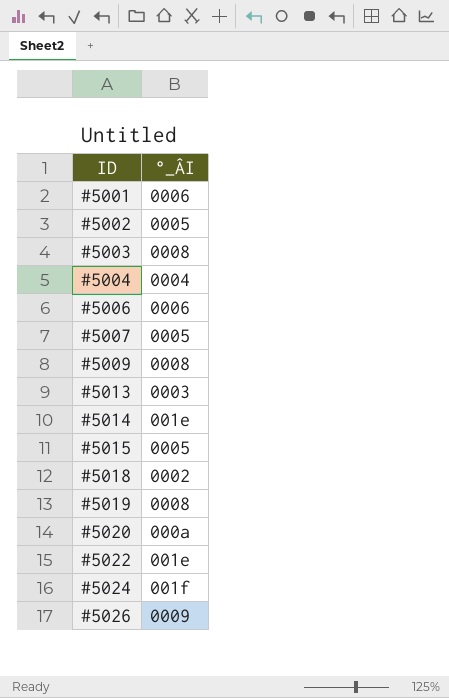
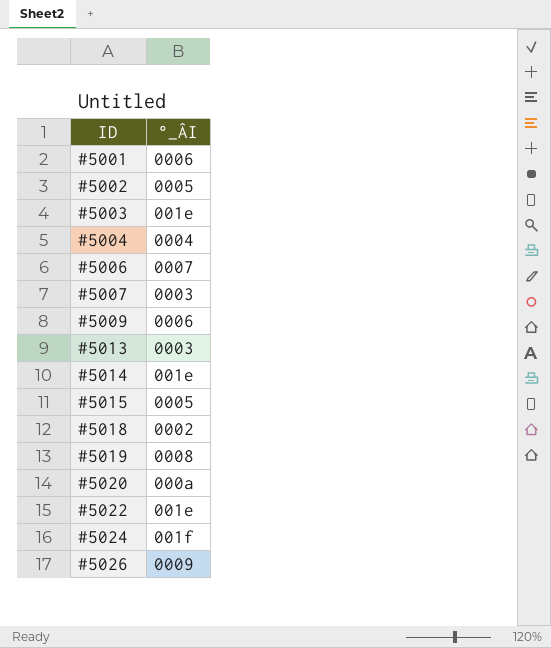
#5003 | °_ÂI: 0008 -> 001e
#5006 | °_ÂI: 0006 -> 0007
#5007 | °_ÂI: 0005 -> 0003
#5009 | °_ÂI: 0008 -> 0006

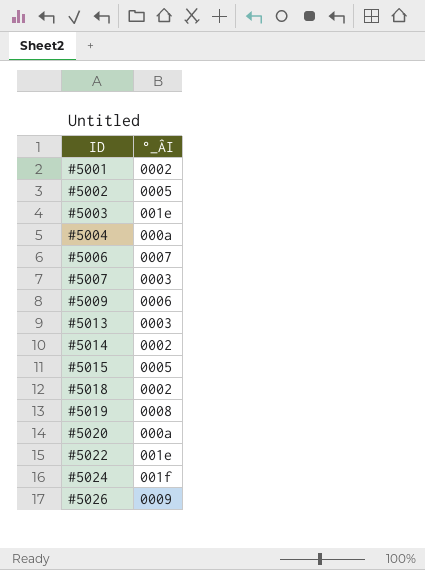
#5001 | °_ÂI: 0006 -> 0002
#5004 | °_ÂI: 0004 -> 000a
#5014 | °_ÂI: 001e -> 0002

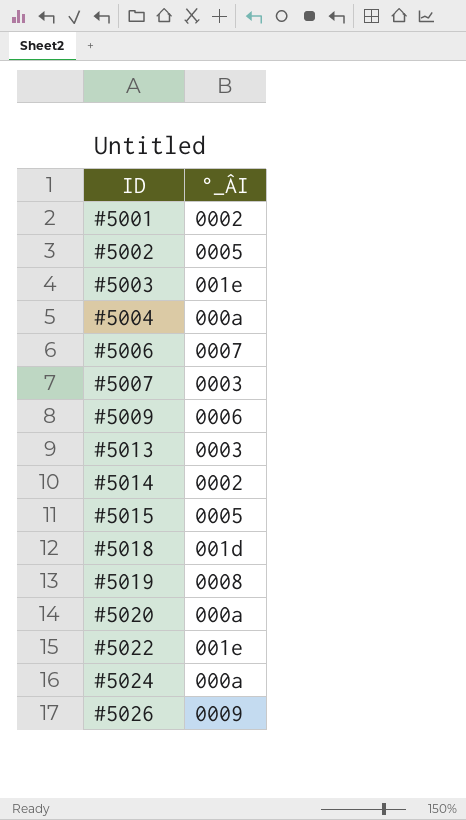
#5018 | °_ÂI: 0002 -> 001d
#5024 | °_ÂI: 001f -> 000a

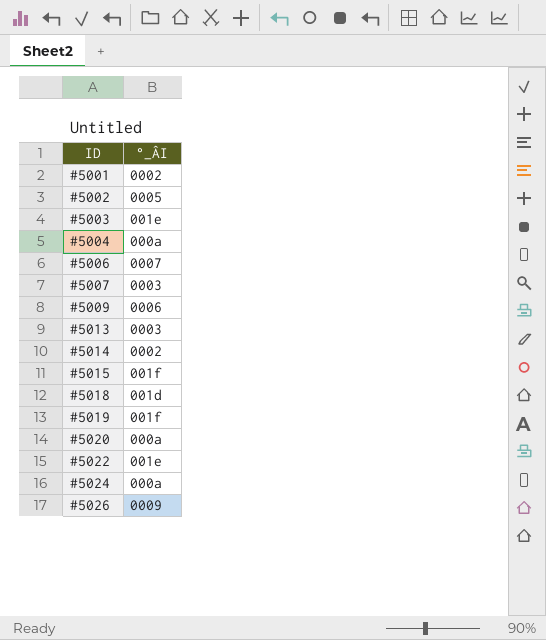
#5015 | °_ÂI: 0005 -> 001f
#5019 | °_ÂI: 0008 -> 001f

